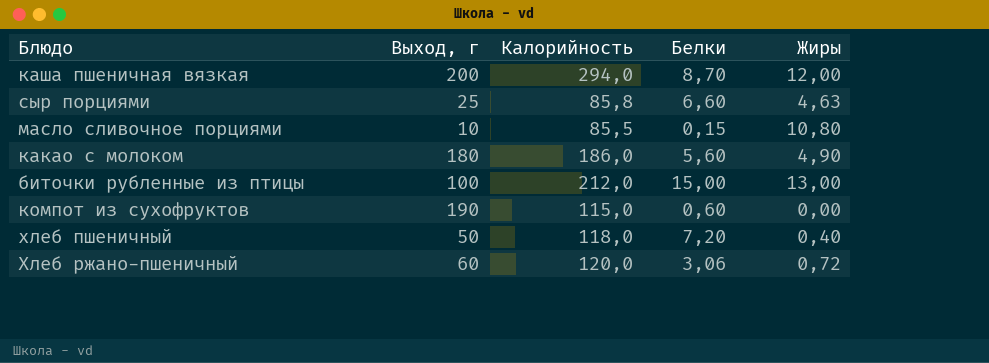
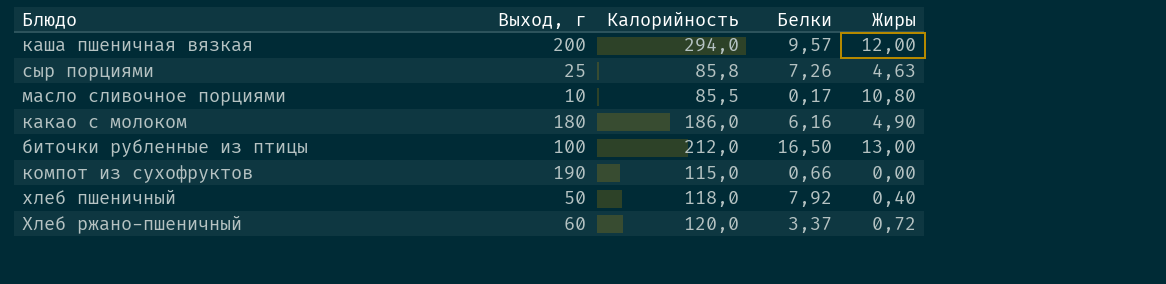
каша пшеничная вязкая | Белки: 8,70 -> 9,57
сыр порциями | Белки: 6,60 -> 7,26
масло сливочное порциями | Белки: 0,15 -> 0,17
какао с молоком | Белки: 5,60 -> 6,16
биточки рубленные из птицы | Белки: 15,00 -> 16,50
компот из сухофруктов | Белки: 0,60 -> 0,66
хлеб пшеничный | Белки: 7,20 -> 7,92
Хлеб ржано-пшеничный | Белки: 3,06 -> 3,37

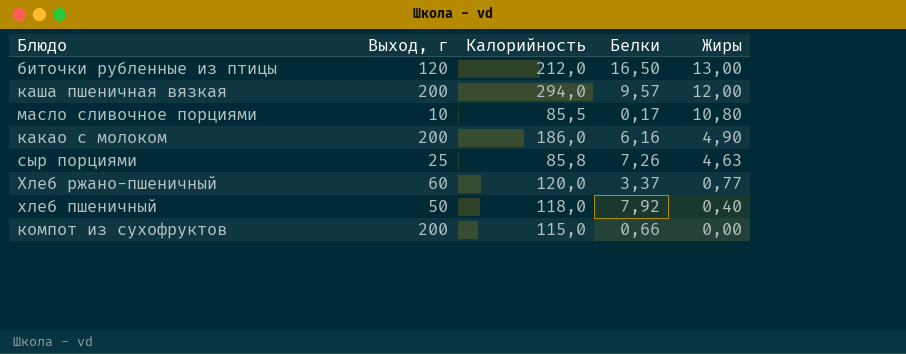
row order: none -> Жиры descending
биточки рубленные из птицы | Выход, г: 100 -> 120
какао с молоком | Выход, г: 180 -> 200
Хлеб ржано-пшеничный | Жиры: 0,72 -> 0,77
компот из сухофруктов | Выход, г: 190 -> 200

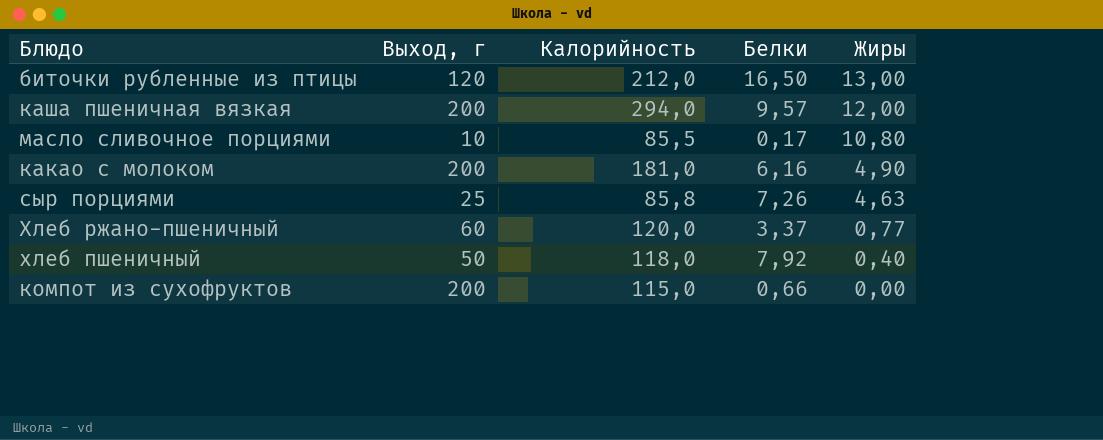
какао с молоком | Калорийность: 186,0 -> 181,0

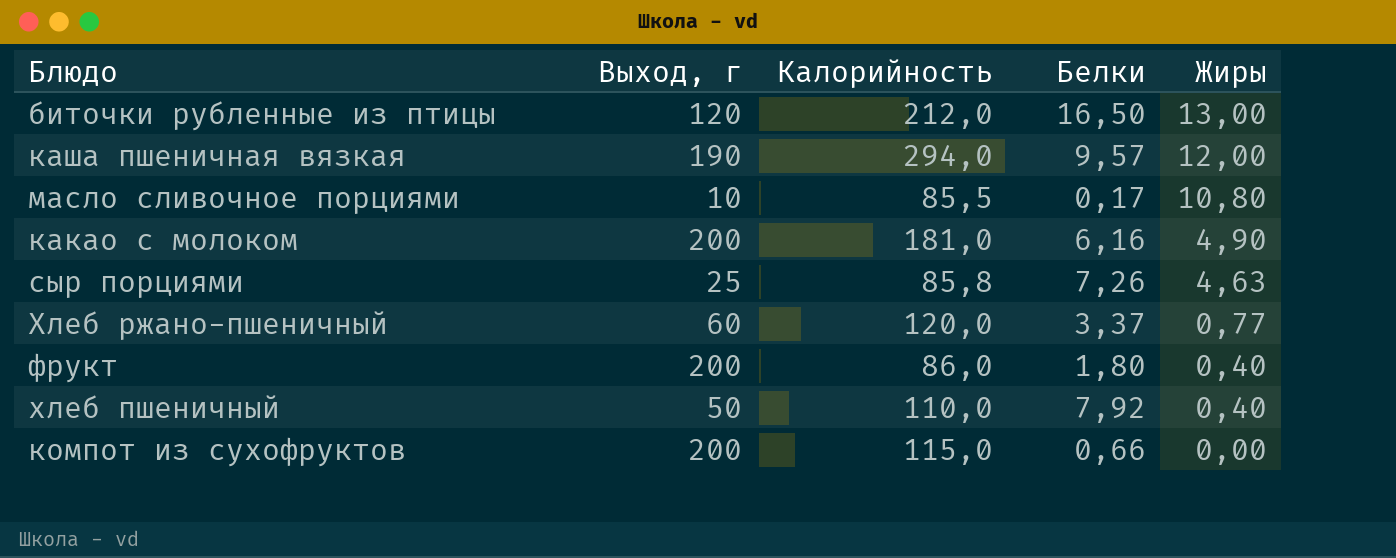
каша пшеничная вязкая | Выход, г: 200 -> 190
row фрукт: none -> 200 | 86,0 | 1,80 | 0,40
хлеб пшеничный | Калорийность: 118,0 -> 110,0

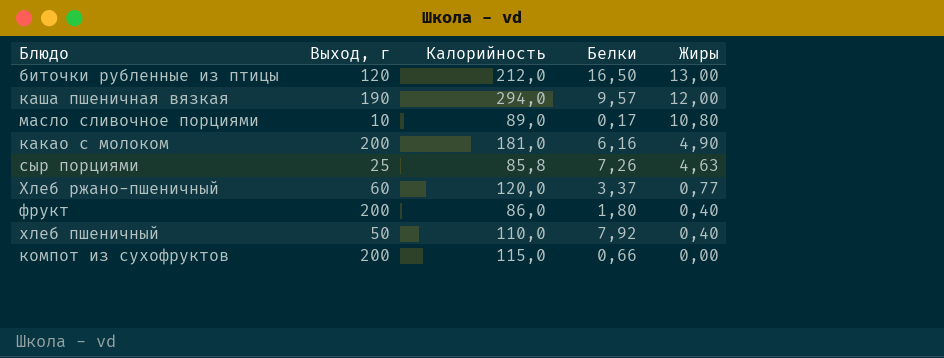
масло сливочное порциями | Калорийность: 85,5 -> 89,0

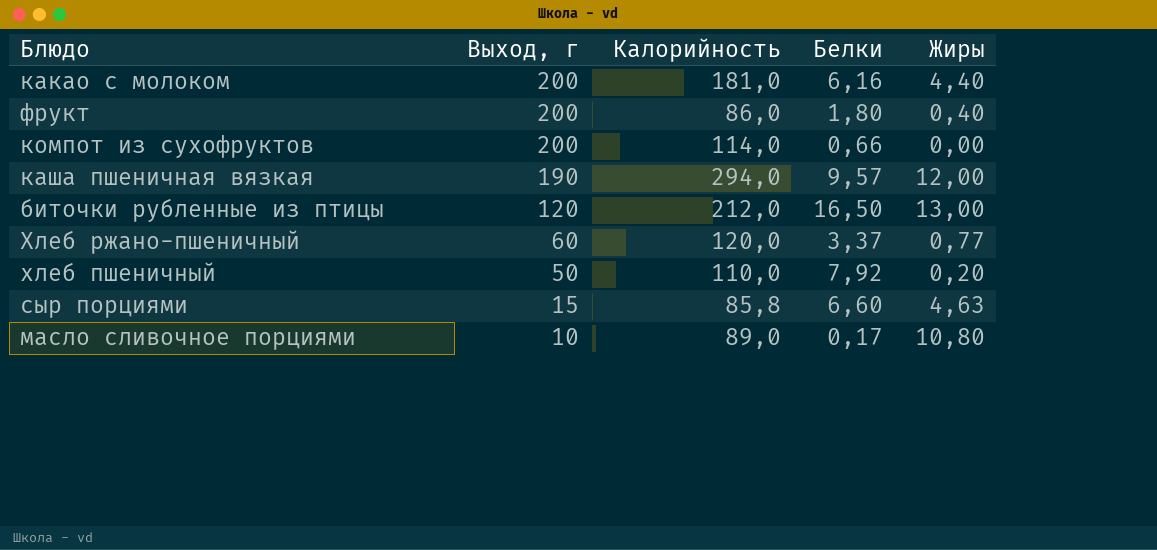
row order: Жиры descending -> Выход, г descending
какао с молоком | Жиры: 4,90 -> 4,40
компот из сухофруктов | Калорийность: 115,0 -> 114,0
хлеб пшеничный | Жиры: 0,40 -> 0,20
сыр порциями | Выход, г: 25 -> 15
сыр порциями | Белки: 7,26 -> 6,60

